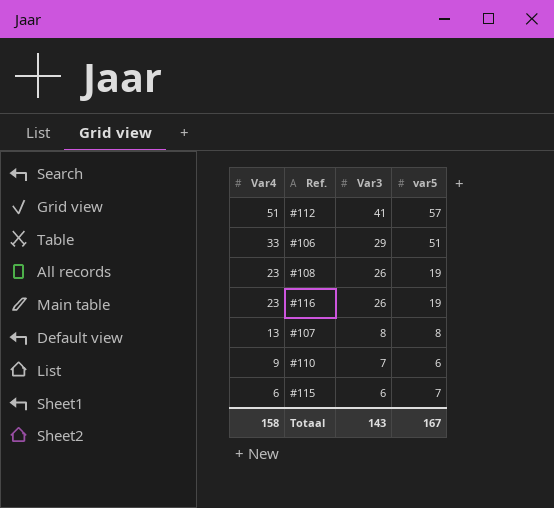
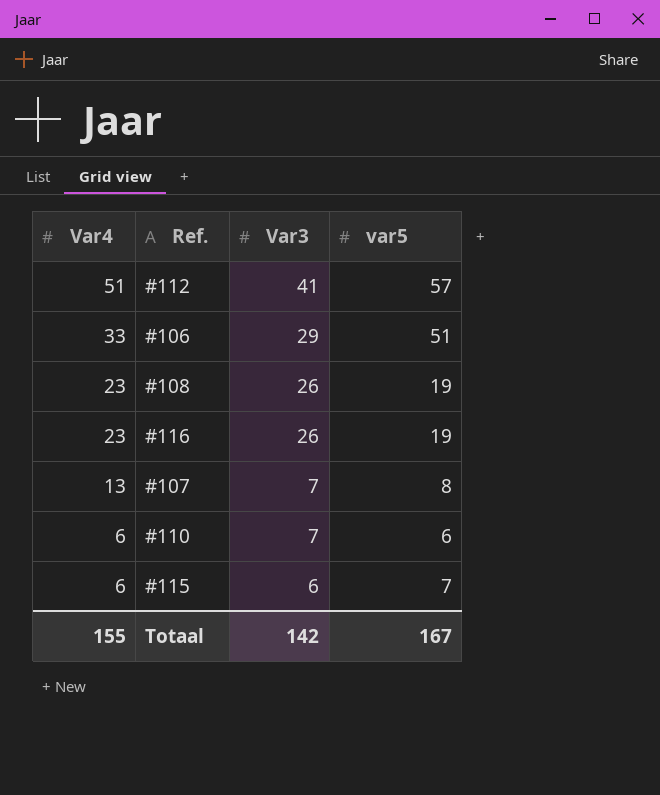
#107 | Var3: 8 -> 7
#110 | Var4: 9 -> 6
Totaal | Var4: 158 -> 155
Totaal | Var3: 143 -> 142

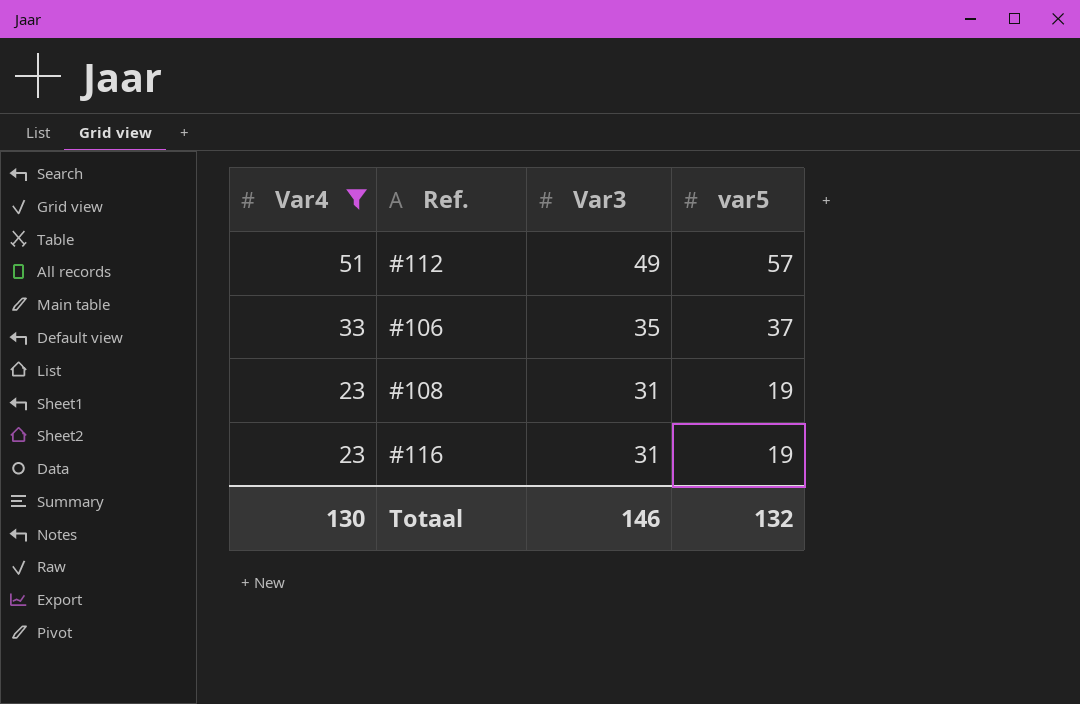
filter: none -> Var4 >= 23
#112 | Var3: 41 -> 49
#106 | Var3: 29 -> 35
#106 | var5: 51 -> 37
#108 | Var3: 26 -> 31
#116 | Var3: 26 -> 31
Totaal | Var4: 155 -> 130
Totaal | Var3: 142 -> 146
Totaal | var5: 167 -> 132

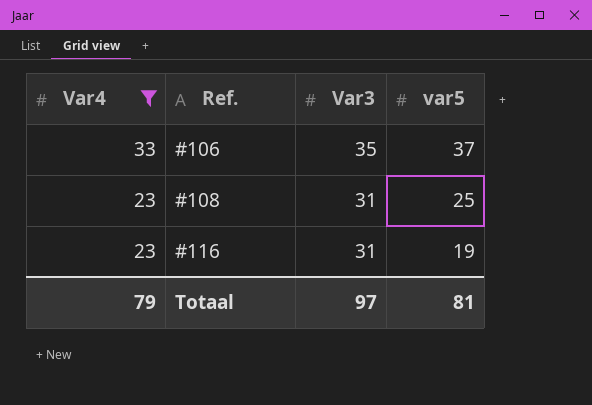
row #112: 51 | 49 | 57 -> none
#108 | var5: 19 -> 25
Totaal | Var4: 130 -> 79
Totaal | Var3: 146 -> 97
Totaal | var5: 132 -> 81

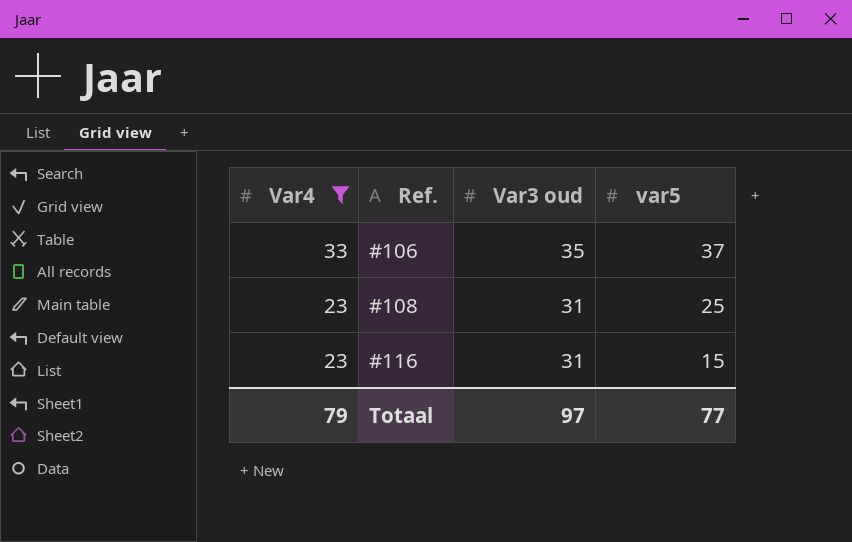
column name: Var3 -> Var3 oud
#116 | var5: 19 -> 15
Totaal | var5: 81 -> 77

